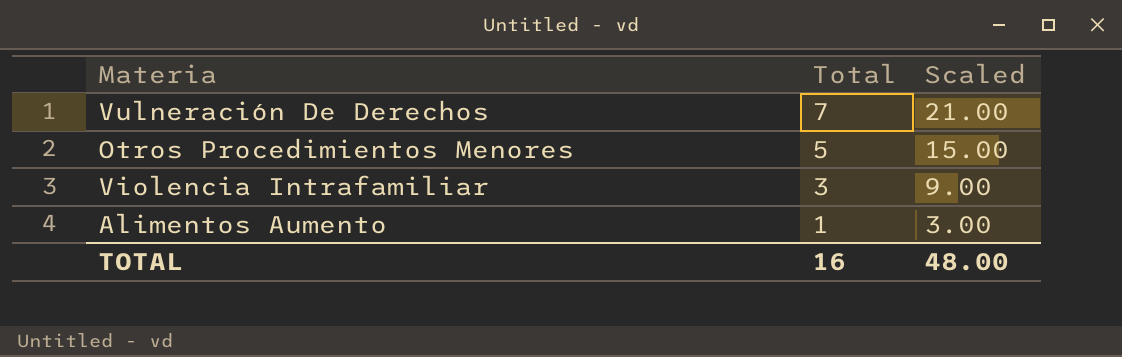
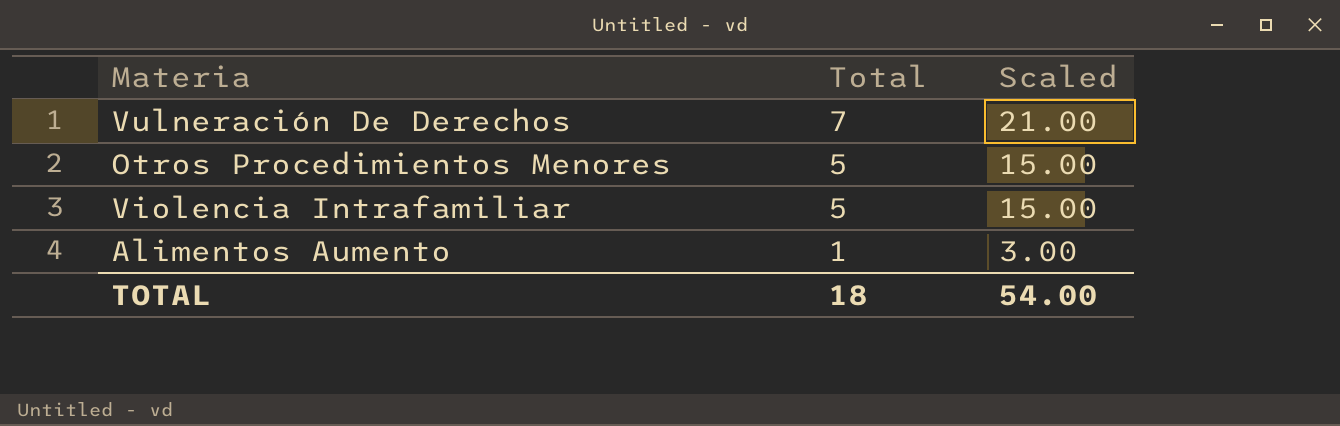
Violencia Intrafamiliar | Total: 3 -> 5
Violencia Intrafamiliar | Scaled: 9.00 -> 15.00
TOTAL | Total: 16 -> 18
TOTAL | Scaled: 48.00 -> 54.00

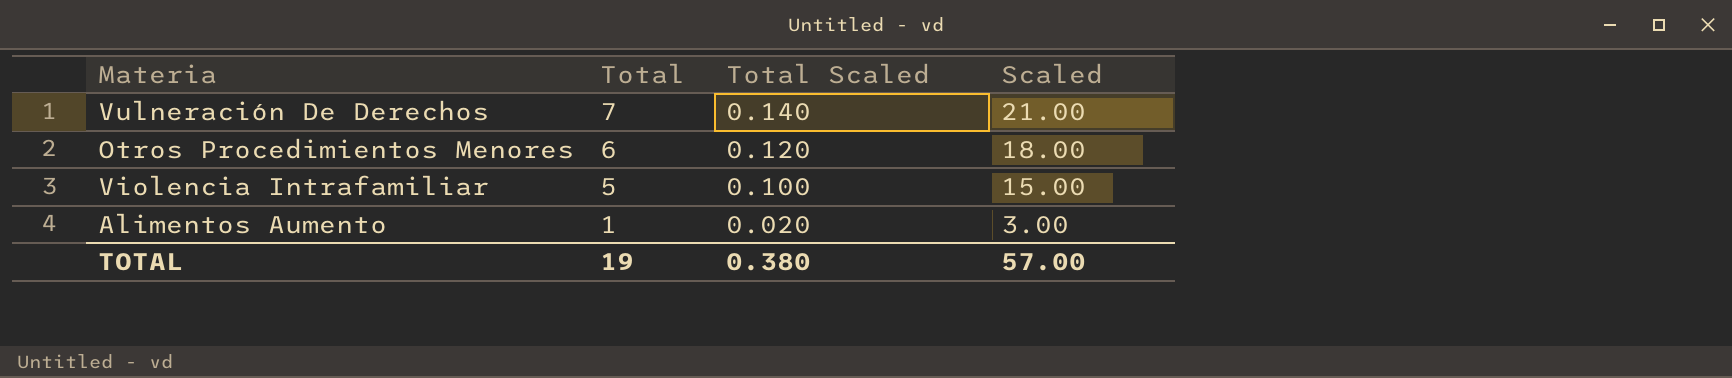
column Total Scaled | formula: none -> [Total] * 0.02
Otros Procedimientos Menores | Total: 5 -> 6
Otros Procedimientos Menores | Scaled: 15.00 -> 18.00
TOTAL | Total: 18 -> 19
TOTAL | Scaled: 54.00 -> 57.00

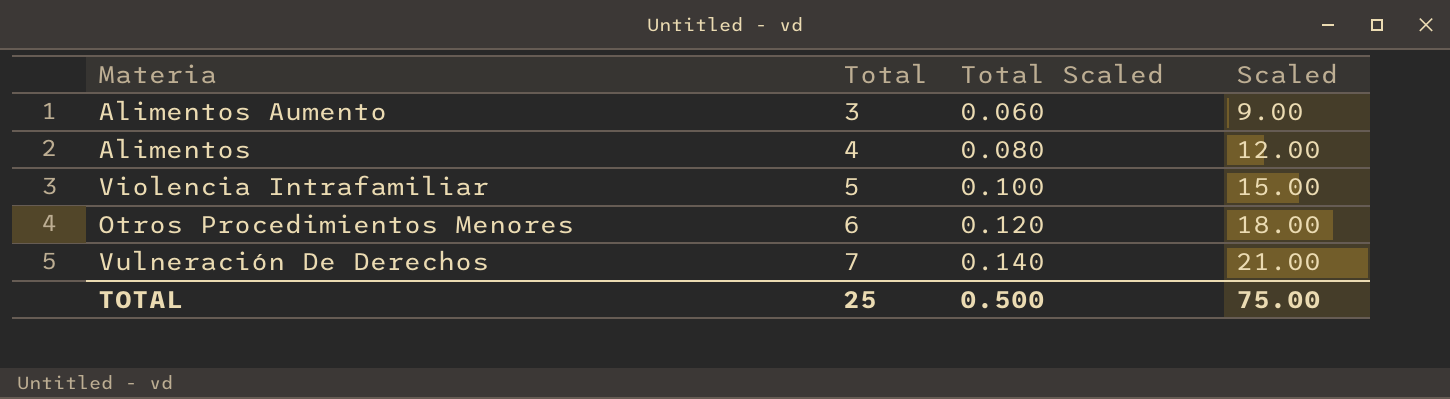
row order: Total descending -> Total ascending
Alimentos Aumento | Total: 1 -> 3
Alimentos Aumento | Total Scaled: 0.020 -> 0.060
Alimentos Aumento | Scaled: 3.00 -> 9.00
row Alimentos: none -> 4 | 0.080 | 12.00
TOTAL | Total: 19 -> 25
TOTAL | Total Scaled: 0.380 -> 0.500
TOTAL | Scaled: 57.00 -> 75.00

